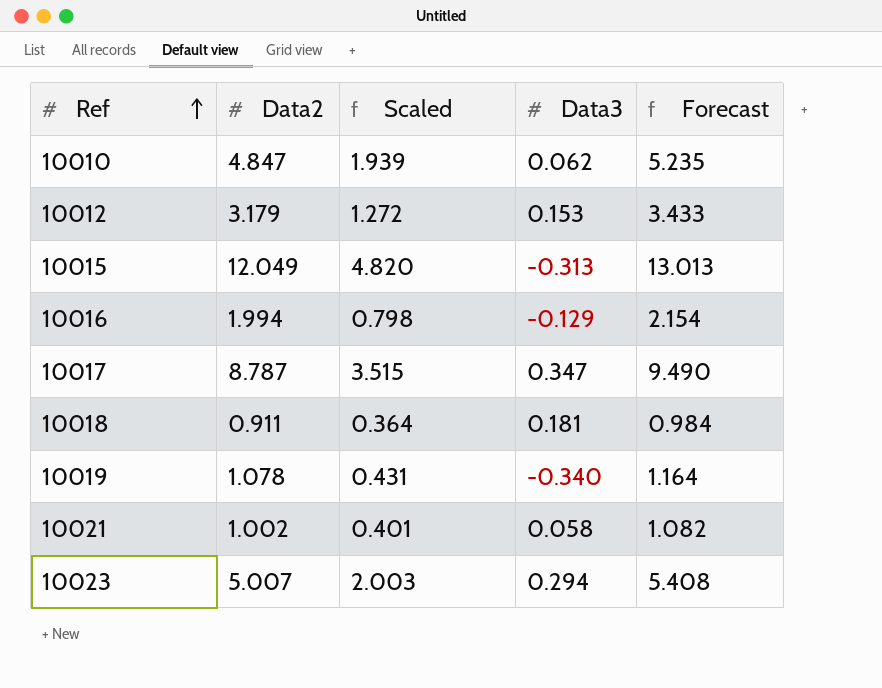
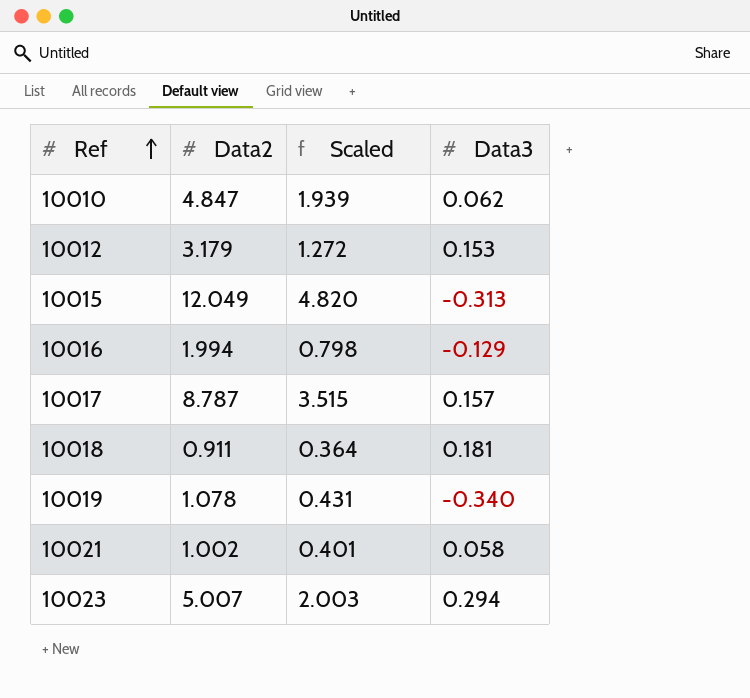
column Forecast | formula: [Data2] * 1.08 -> none
10017 | Data3: 0.347 -> 0.157

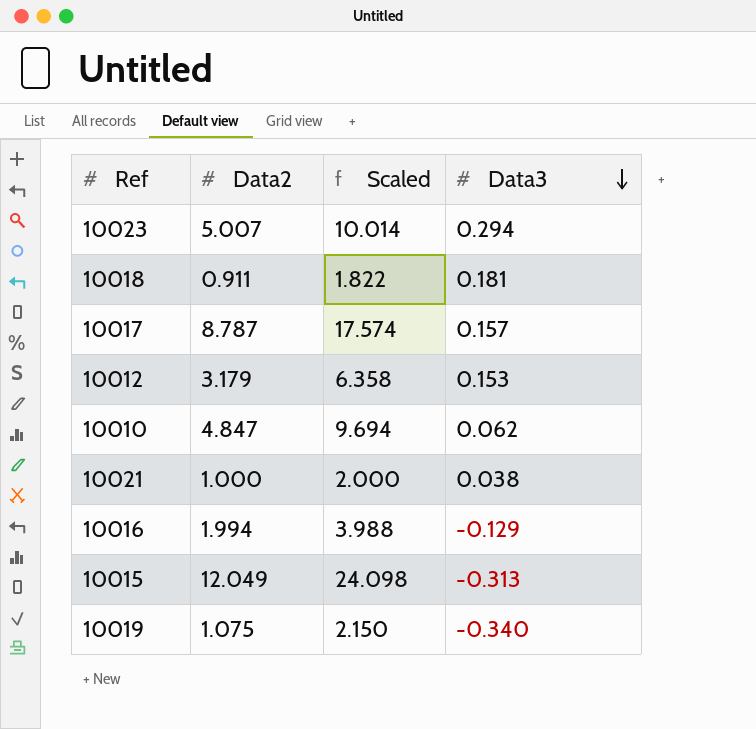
row order: Ref ascending -> Data3 descending
column Scaled | formula: [Data2] * 0.4 -> [Data2] * 2
10021 | Data2: 1.002 -> 1.000
10021 | Data3: 0.058 -> 0.038
10019 | Data2: 1.078 -> 1.075

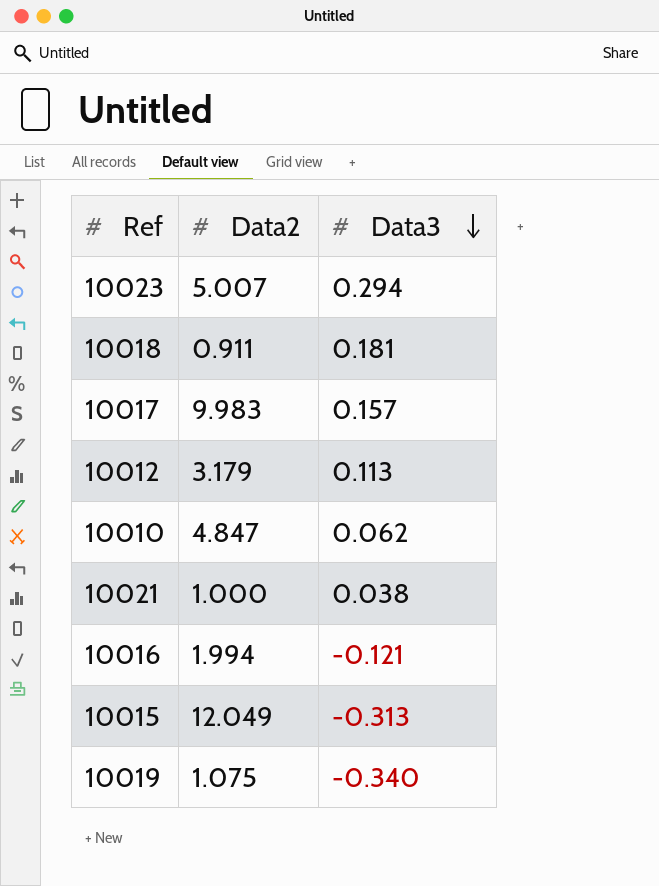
column Scaled | formula: [Data2] * 2 -> none
10017 | Data2: 8.787 -> 9.983
10012 | Data3: 0.153 -> 0.113
10016 | Data3: -0.129 -> -0.121

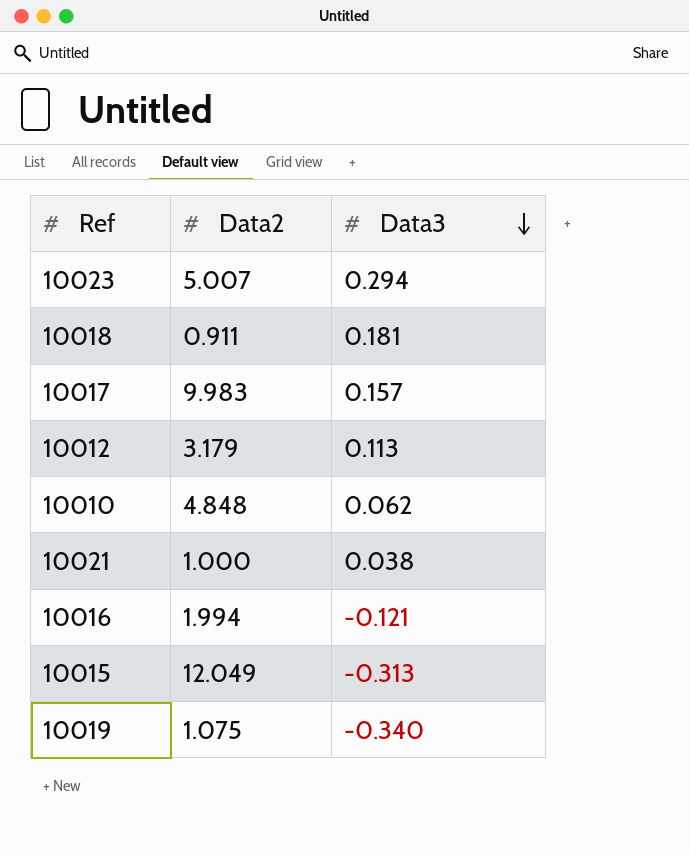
10010 | Data2: 4.847 -> 4.848

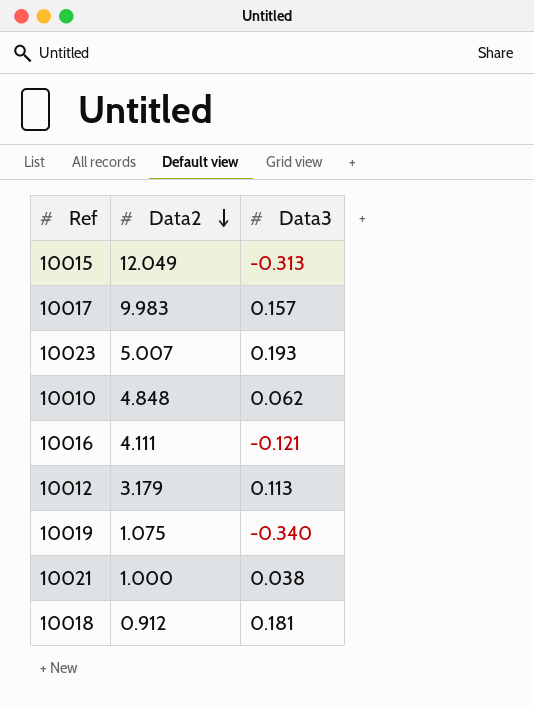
row order: Data3 descending -> Data2 descending
10023 | Data3: 0.294 -> 0.193
10016 | Data2: 1.994 -> 4.111
10018 | Data2: 0.911 -> 0.912

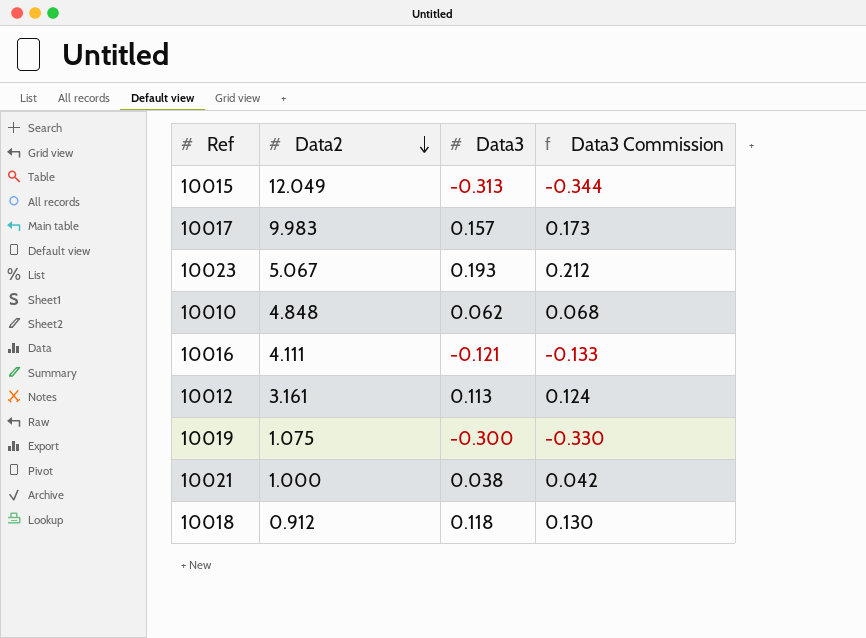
column Data3 Commission | formula: none -> [Data3] * 1.1
10023 | Data2: 5.007 -> 5.067
10012 | Data2: 3.179 -> 3.161
10019 | Data3: -0.340 -> -0.300
10018 | Data3: 0.181 -> 0.118

